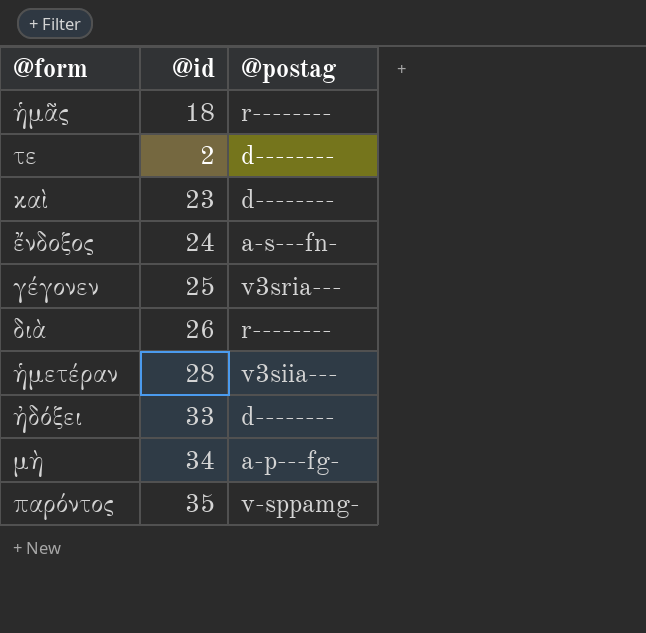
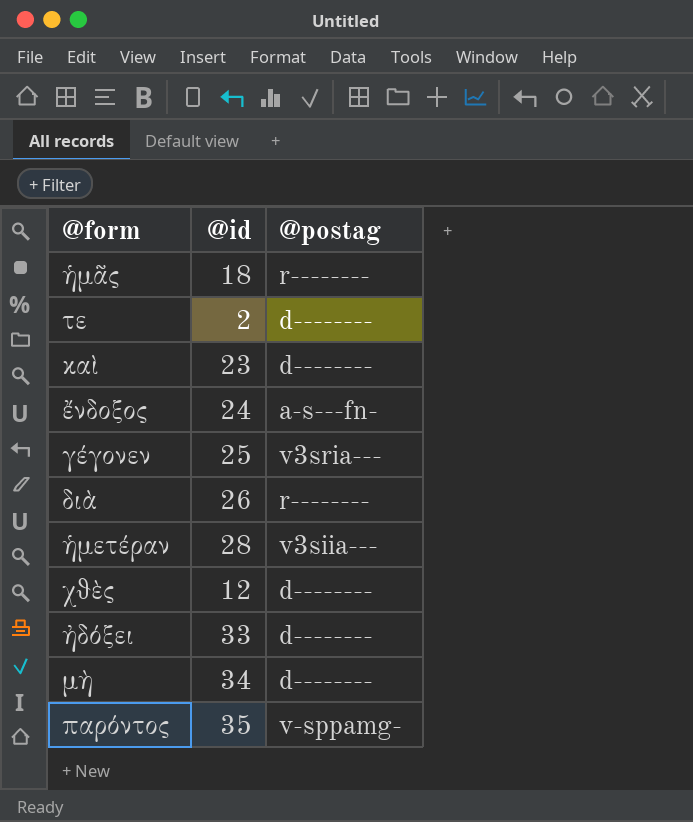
row χθὲς: none -> 12 | d--------
μὴ | @postag: a-p---fg- -> d--------

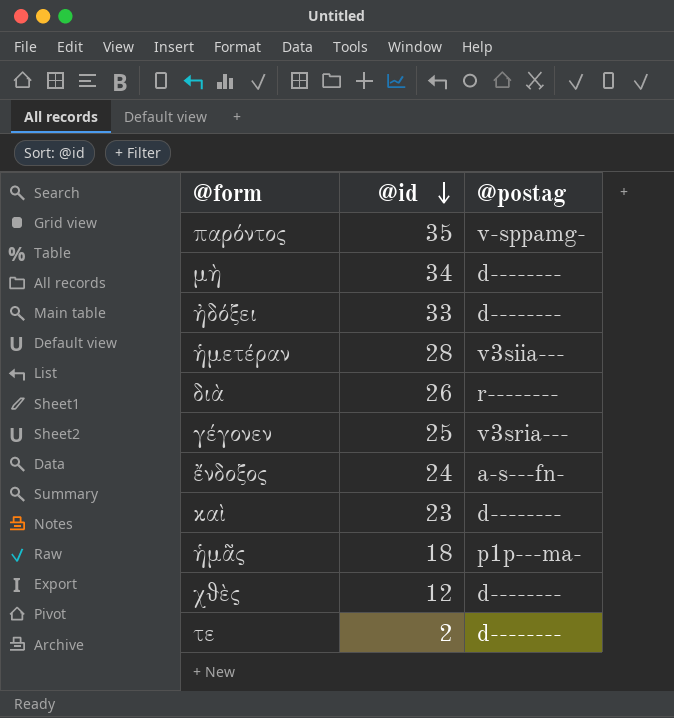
row order: none -> @id descending
ἡμᾶς | @postag: r-------- -> p1p---ma-

